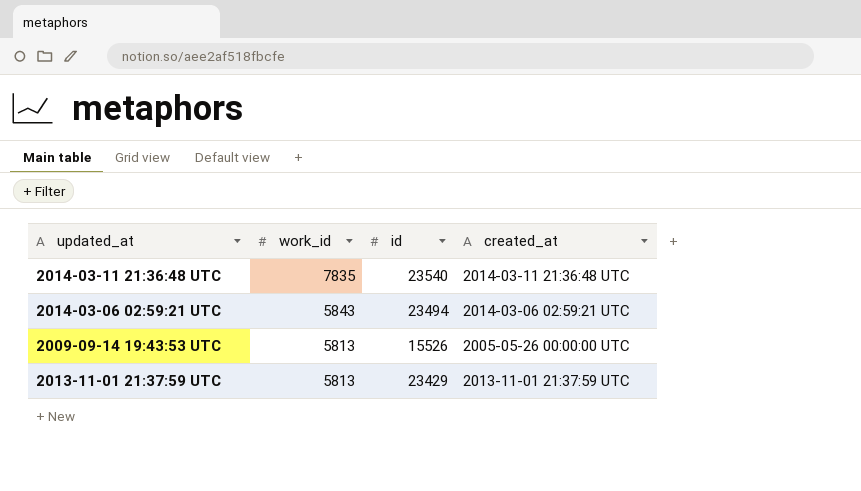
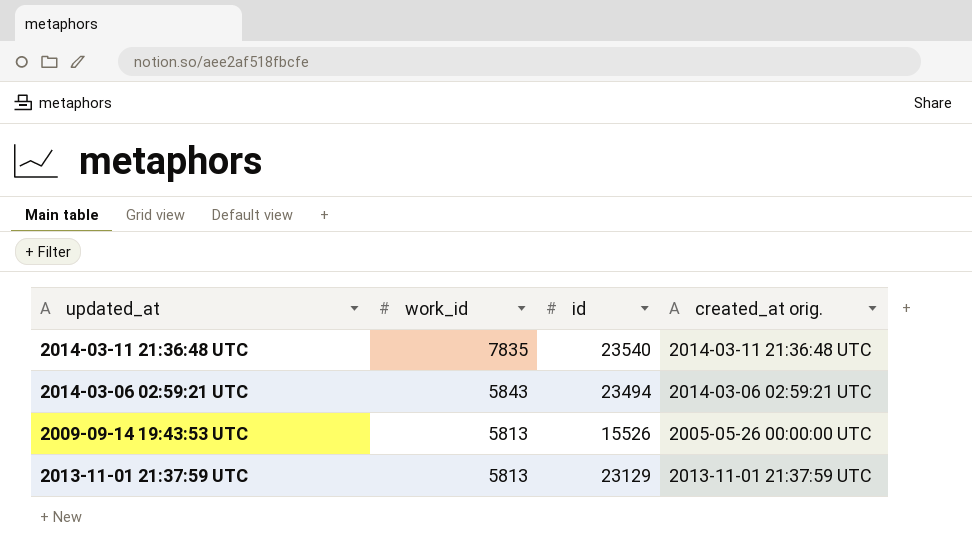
column name: created_at -> created_at orig.
2013-11-01 21:37:59 UTC | id: 23429 -> 23129

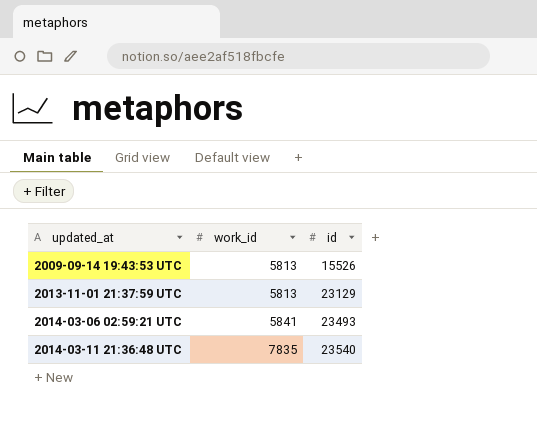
row order: work_id descending -> updated_at ascending
column created_at orig. | position: 4 -> none
2014-03-06 02:59:21 UTC | work_id: 5843 -> 5841
2014-03-06 02:59:21 UTC | id: 23494 -> 23493

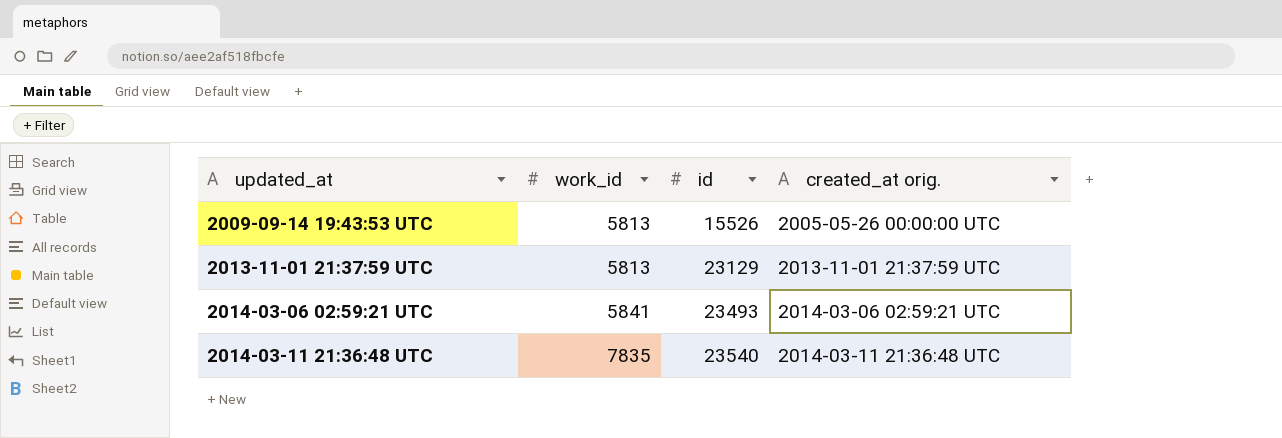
column created_at orig. | position: none -> 4

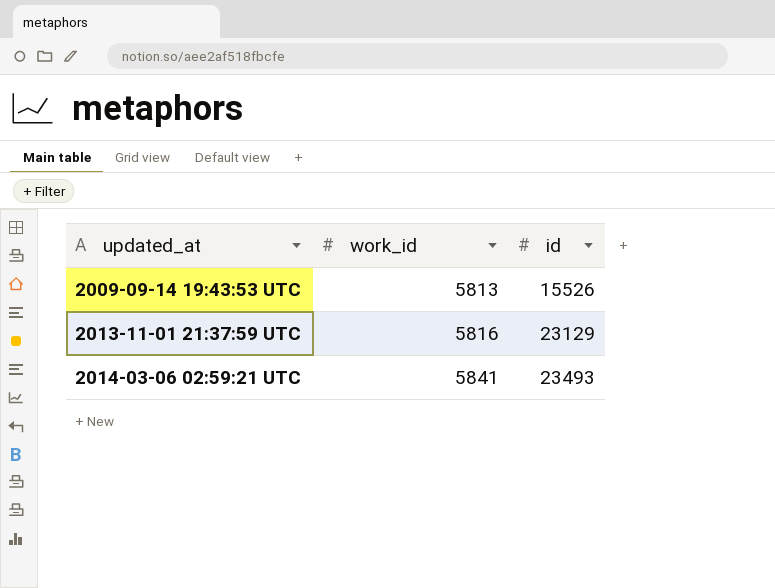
column created_at orig. | position: 4 -> none
row 2014-03-11 21:36:48 UTC: 7835 | 23540 | 2014-03-11 21:36:48 UTC -> none
2013-11-01 21:37:59 UTC | work_id: 5813 -> 5816

